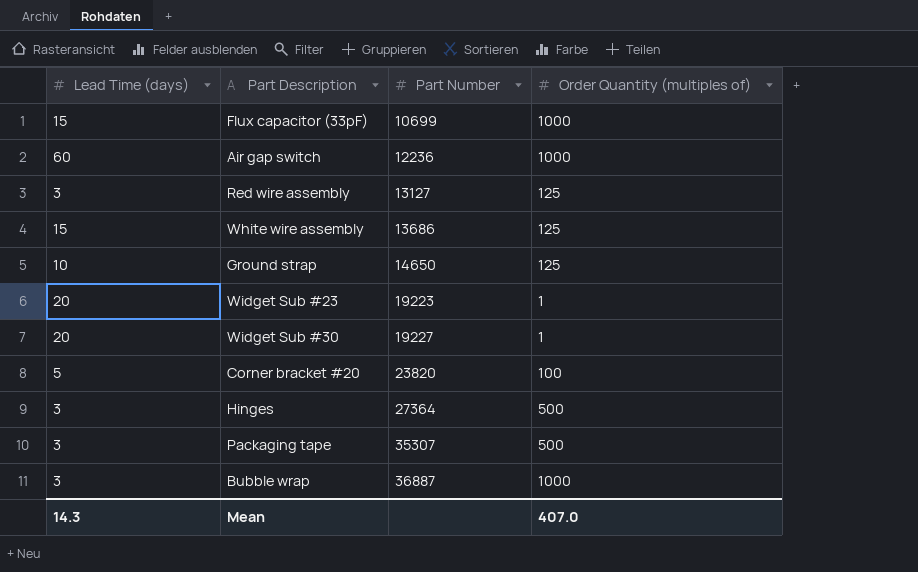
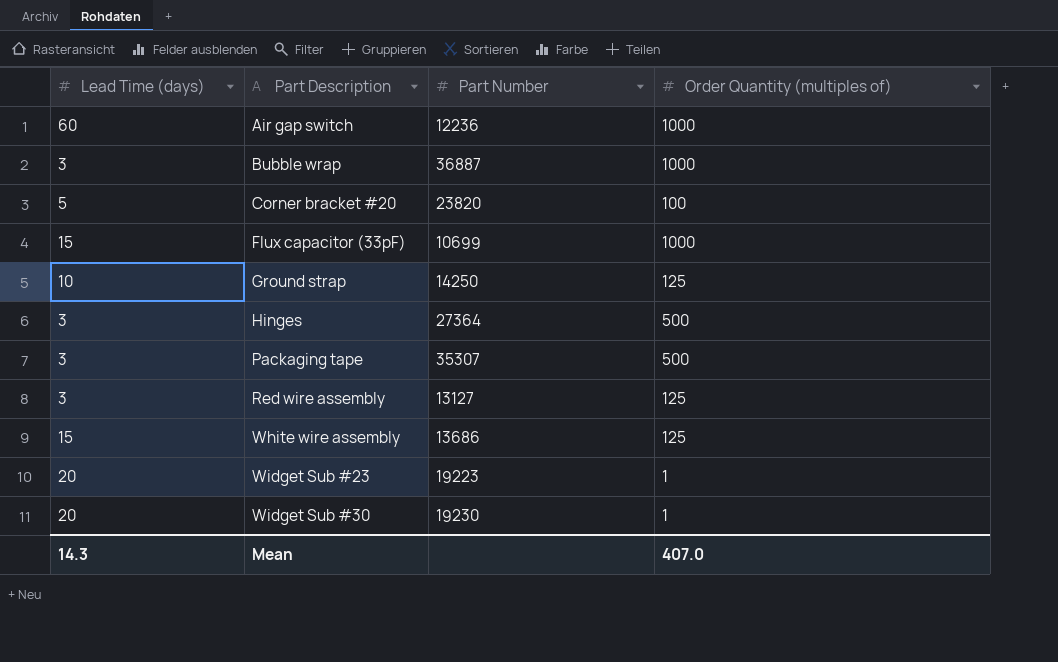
row order: Part Number ascending -> Part Description ascending
Ground strap | Part Number: 14650 -> 14250
Widget Sub #30 | Part Number: 19227 -> 19230

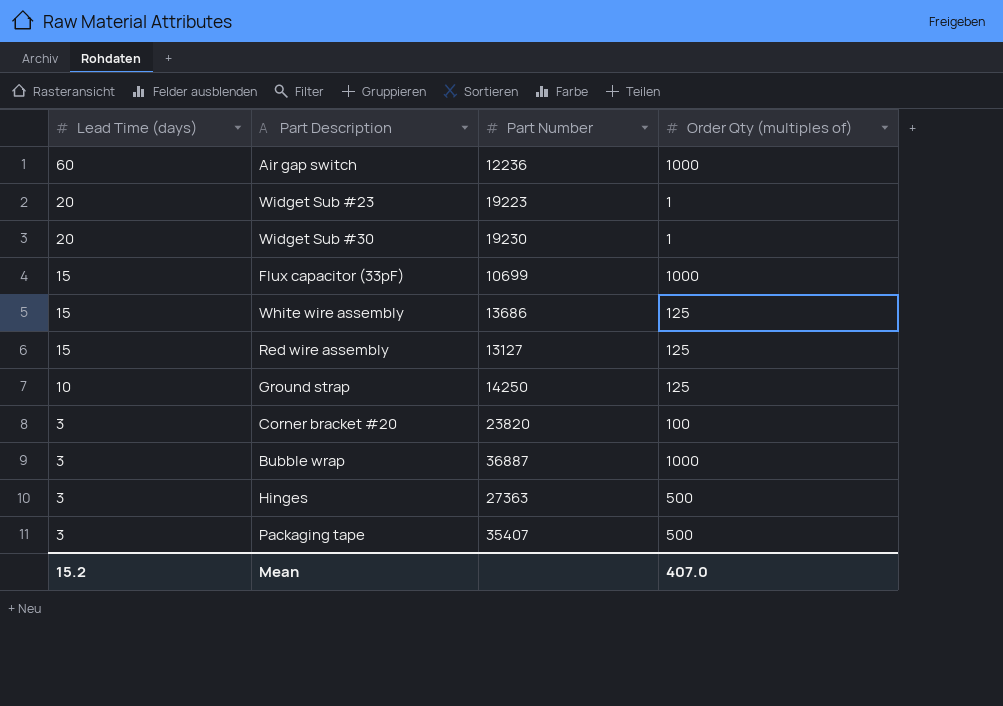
row order: Part Description ascending -> Lead Time (days) descending
column name: Order Quantity (multiples of) -> Order Qty (multiples of)
Red wire assembly | Lead Time (days): 3 -> 15
Corner bracket #20 | Lead Time (days): 5 -> 3
Hinges | Part Number: 27364 -> 27363
Packaging tape | Part Number: 35307 -> 35407
Mean | Lead Time (days): 14.3 -> 15.2

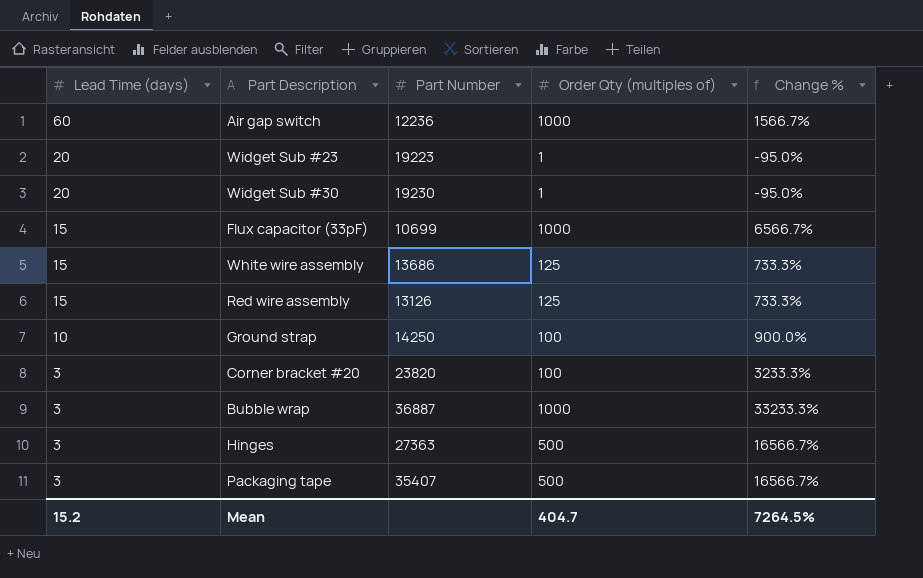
column Change % | formula: none -> ([Order Qty (multiples of)] - [Lead Time (days)]) / [Lead Time (days)]
Red wire assembly | Part Number: 13127 -> 13126
Ground strap | Order Qty (multiples of): 125 -> 100
Mean | Order Qty (multiples of): 407.0 -> 404.7

